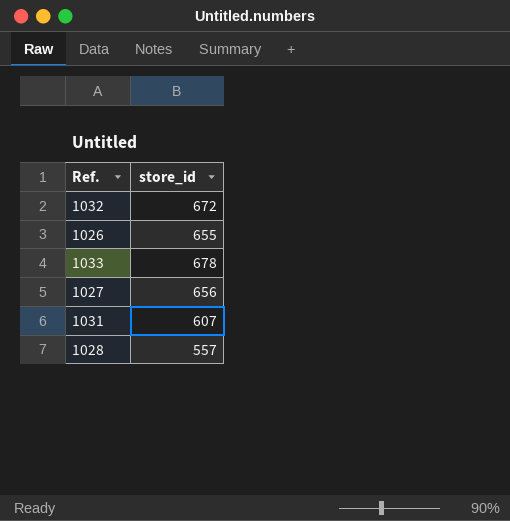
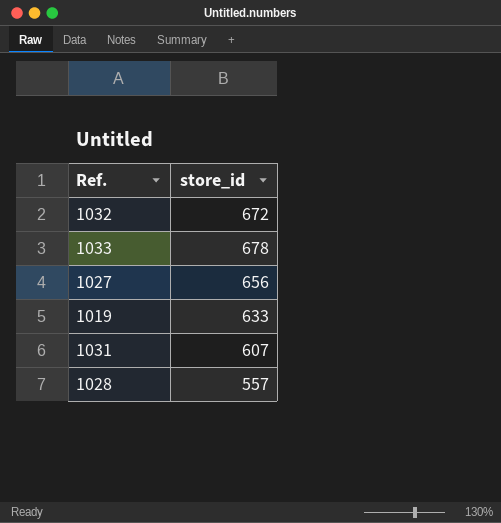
row 1026: 655 -> none
row 1019: none -> 633

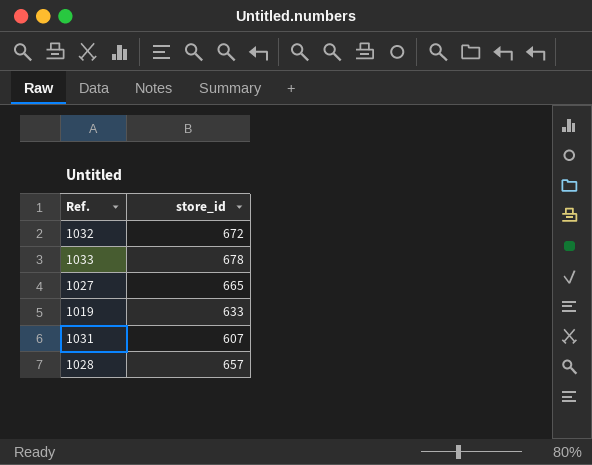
1027 | store_id: 656 -> 665
1028 | store_id: 557 -> 657

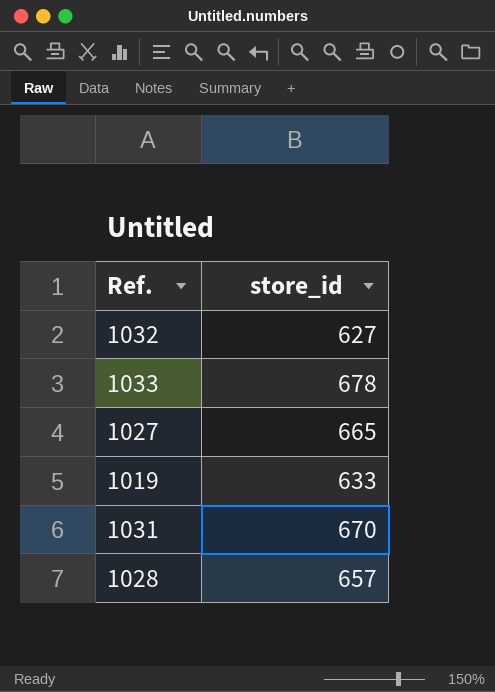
1032 | store_id: 672 -> 627
1031 | store_id: 607 -> 670

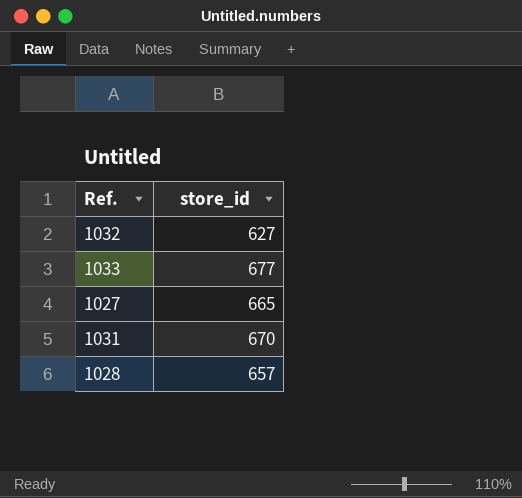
row 1019: 633 -> none
1033 | store_id: 678 -> 677

